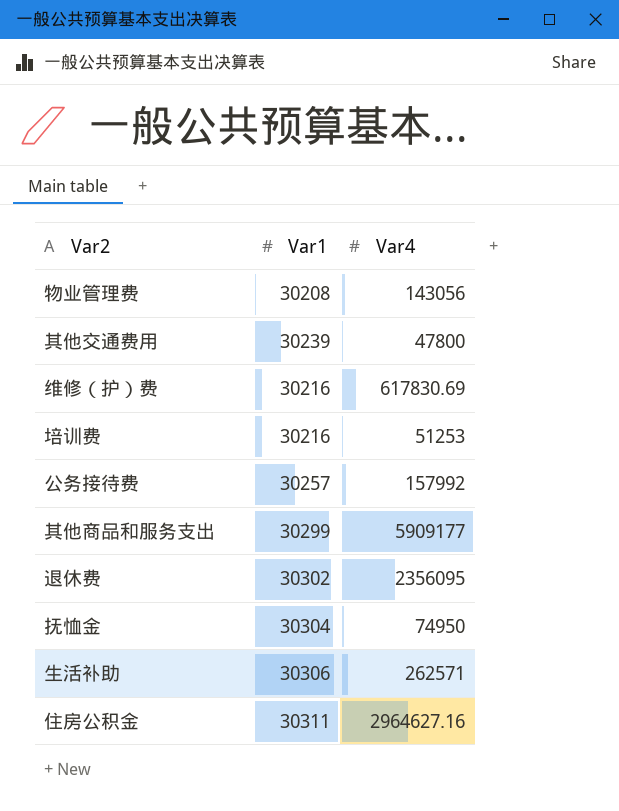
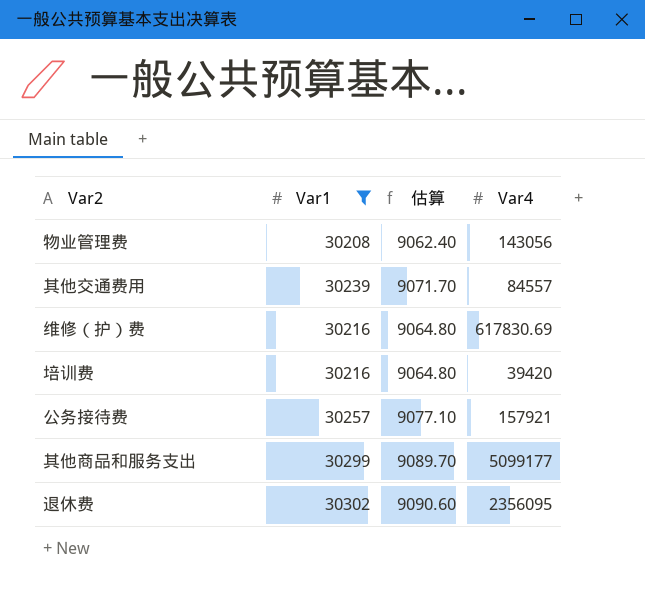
filter: none -> Var1 <= 30302
column 估算 | formula: none -> [Var1] * 0.3
其他交通费用 | Var4: 47800 -> 84557
培训费 | Var4: 51253 -> 39420
公务接待费 | Var4: 157992 -> 157921
其他商品和服务支出 | Var4: 5909177 -> 5099177

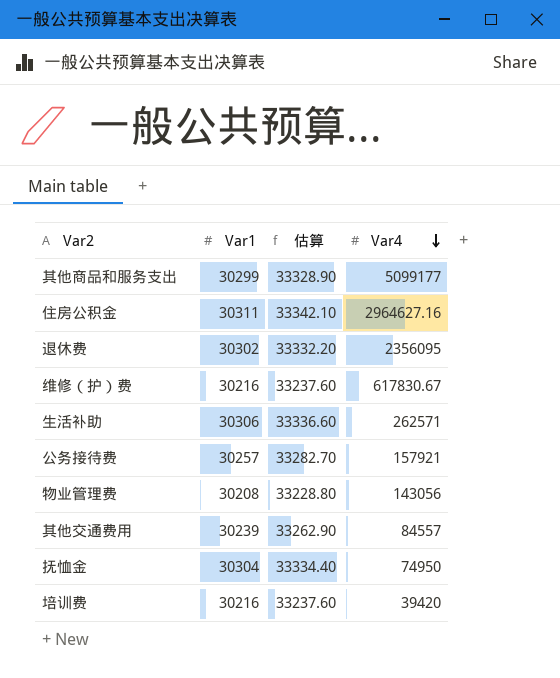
filter: Var1 <= 30302 -> none
row order: none -> Var4 descending
column 估算 | formula: [Var1] * 0.3 -> [Var1] * 1.1
维修（护）费 | Var4: 617830.69 -> 617830.67

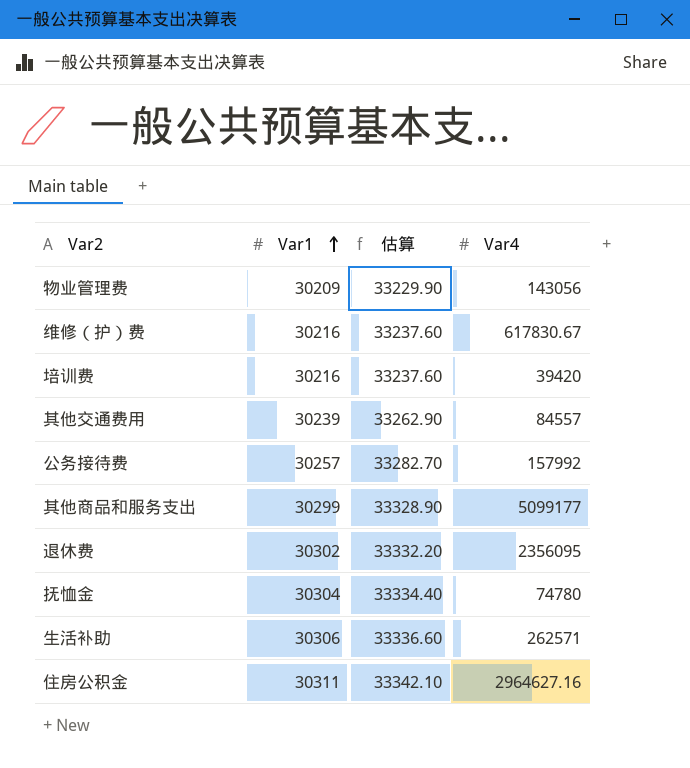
row order: Var4 descending -> Var1 ascending
物业管理费 | Var1: 30208 -> 30209
物业管理费 | 估算: 33228.80 -> 33229.90
公务接待费 | Var4: 157921 -> 157992
抚恤金 | Var4: 74950 -> 74780

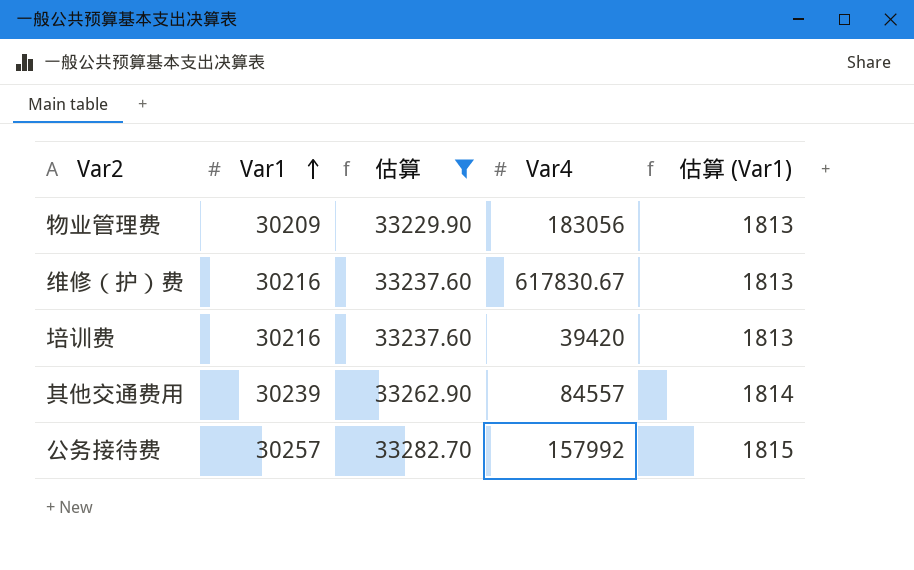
filter: none -> 估算 <= 33282.70
column 估算 (Var1) | formula: none -> [Var1] * 0.06
物业管理费 | Var4: 143056 -> 183056

